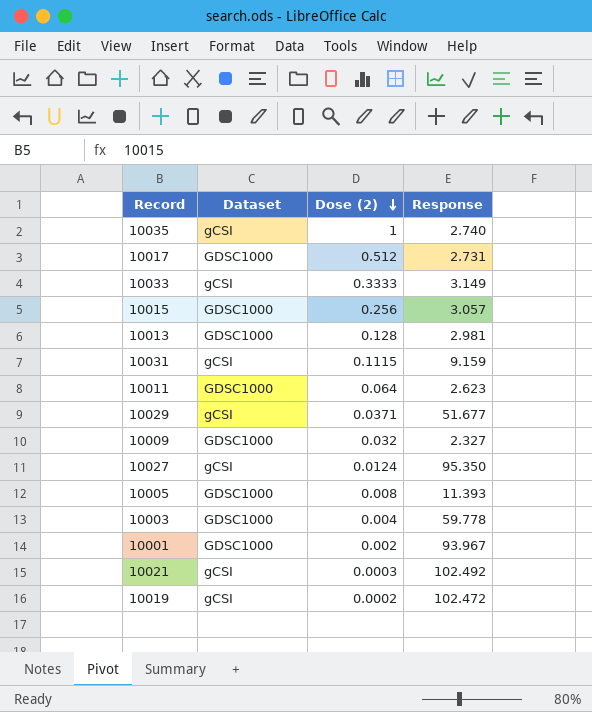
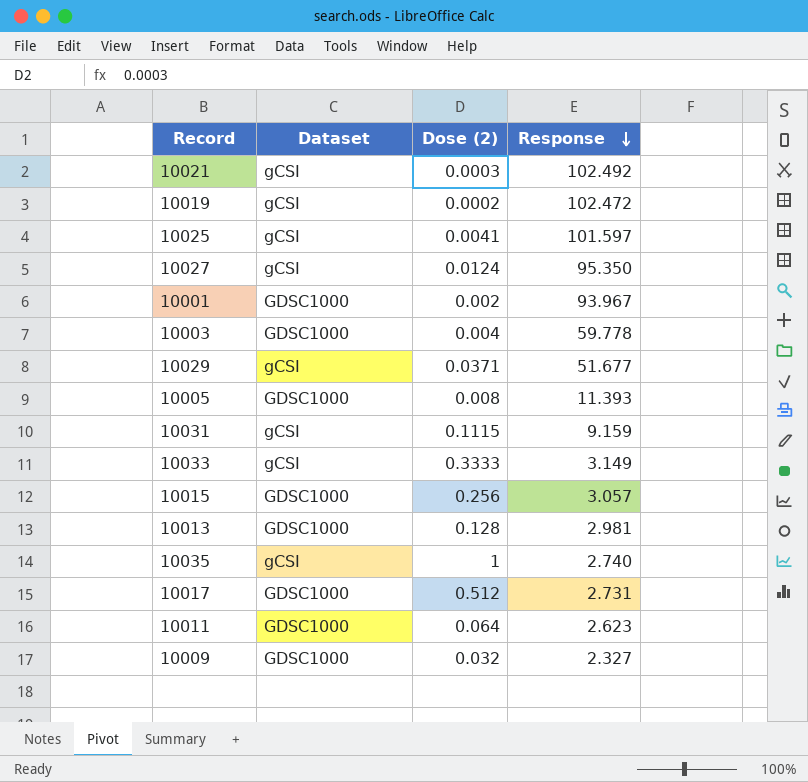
row order: Dose (2) descending -> Response descending
row 10025: none -> gCSI | 0.0041 | 101.597

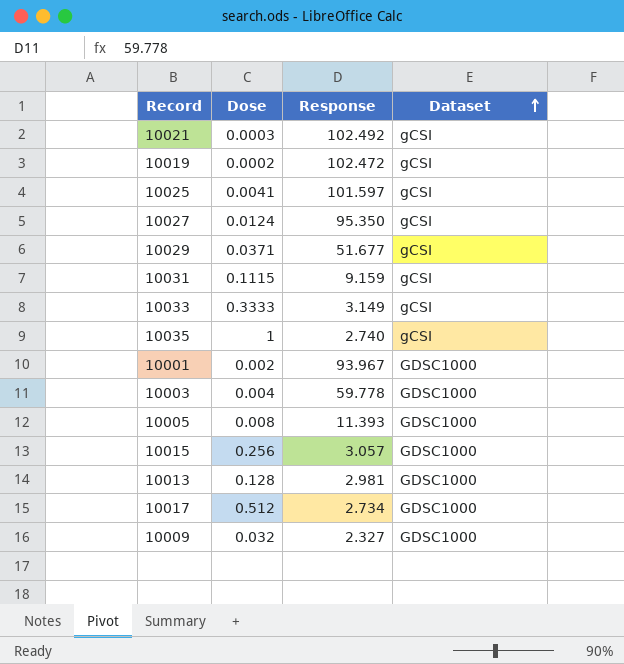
row order: Response descending -> Dataset ascending
column name: Dose (2) -> Dose
column Dataset | position: 2 -> 4
row 10011: GDSC1000 | 0.064 | 2.623 -> none
10017 | Response: 2.731 -> 2.734

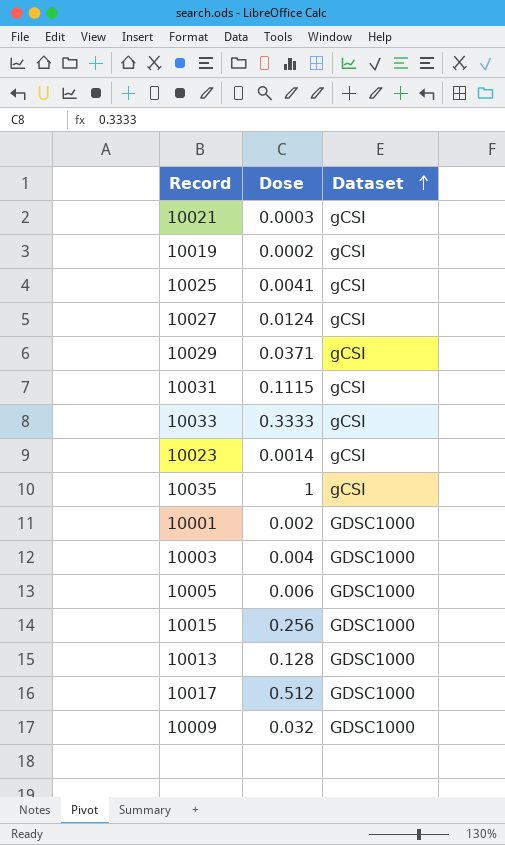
column Response | position: 3 -> none
row 10023: none -> 0.0014 | gCSI
10005 | Dose: 0.008 -> 0.006

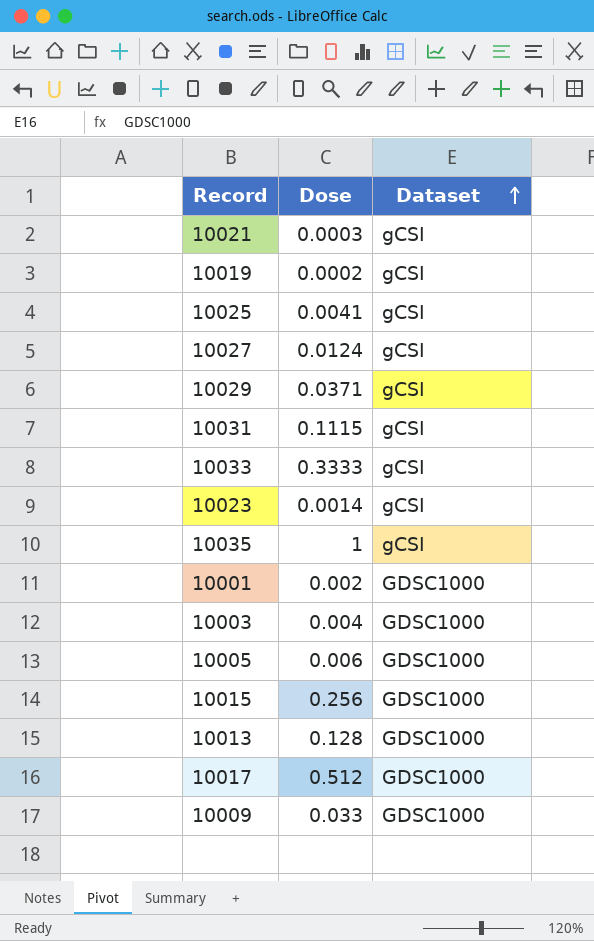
10009 | Dose: 0.032 -> 0.033

